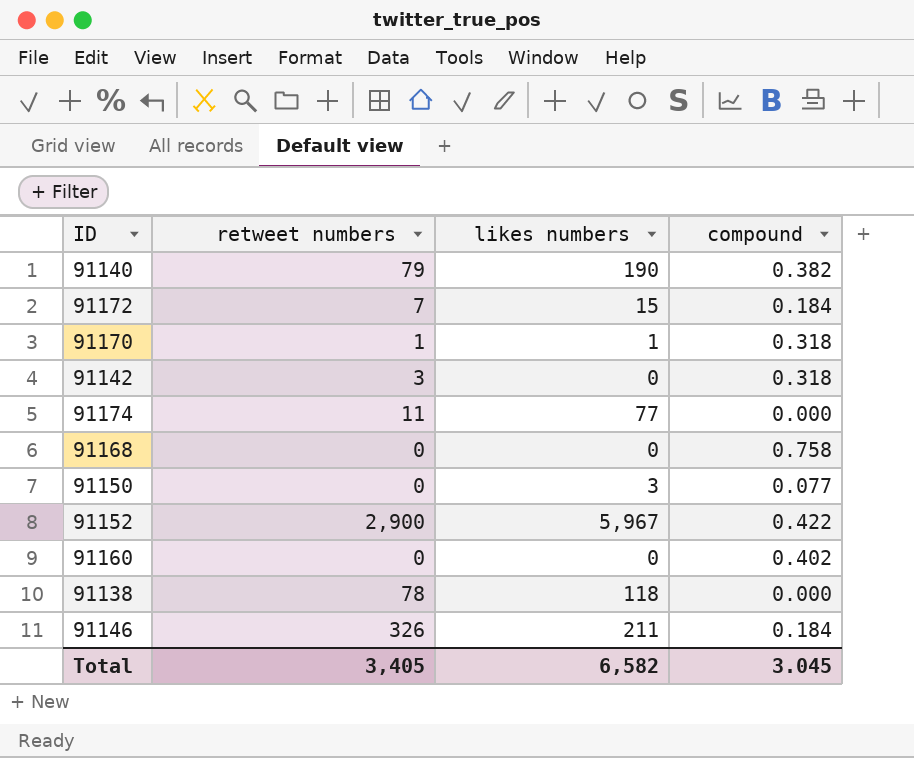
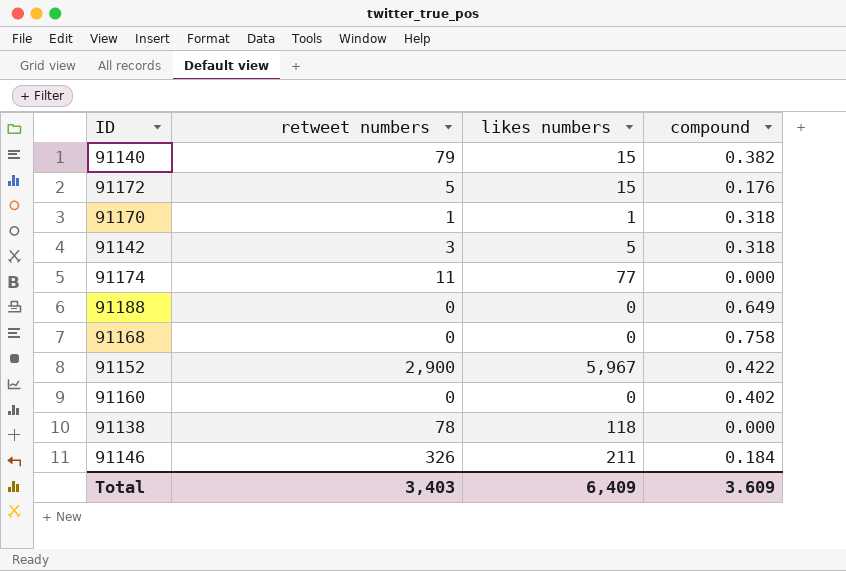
row 91150: 0 | 3 | 0.077 -> none
91140 | likes numbers: 190 -> 15
91172 | retweet numbers: 7 -> 5
91172 | compound: 0.184 -> 0.176
91142 | likes numbers: 0 -> 5
row 91188: none -> 0 | 0 | 0.649
Total | retweet numbers: 3,405 -> 3,403
Total | likes numbers: 6,582 -> 6,409
Total | compound: 3.045 -> 3.609

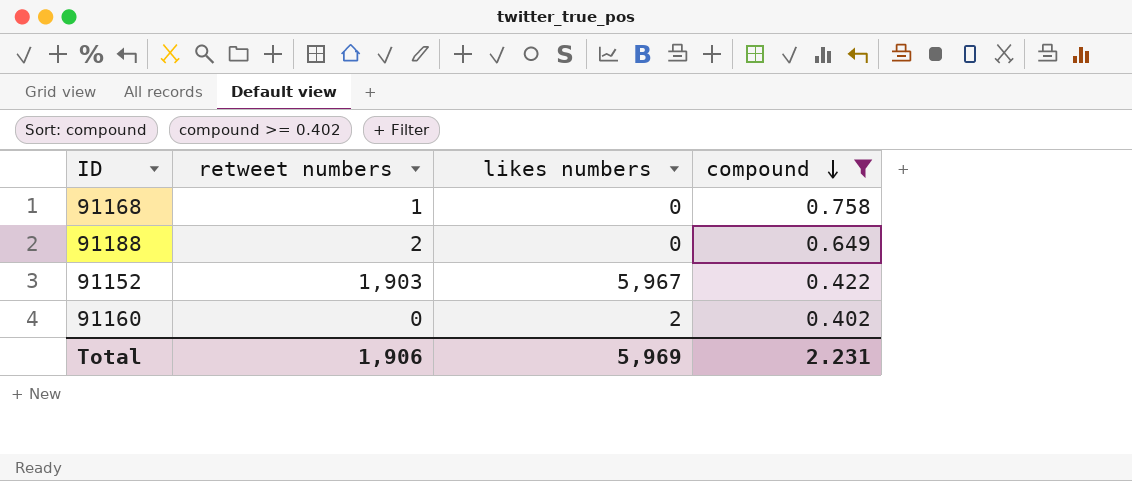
filter: none -> compound >= 0.402
row order: none -> compound descending
91168 | retweet numbers: 0 -> 1
91188 | retweet numbers: 0 -> 2
91152 | retweet numbers: 2,900 -> 1,903
91160 | likes numbers: 0 -> 2
Total | retweet numbers: 3,403 -> 1,906
Total | likes numbers: 6,409 -> 5,969
Total | compound: 3.609 -> 2.231

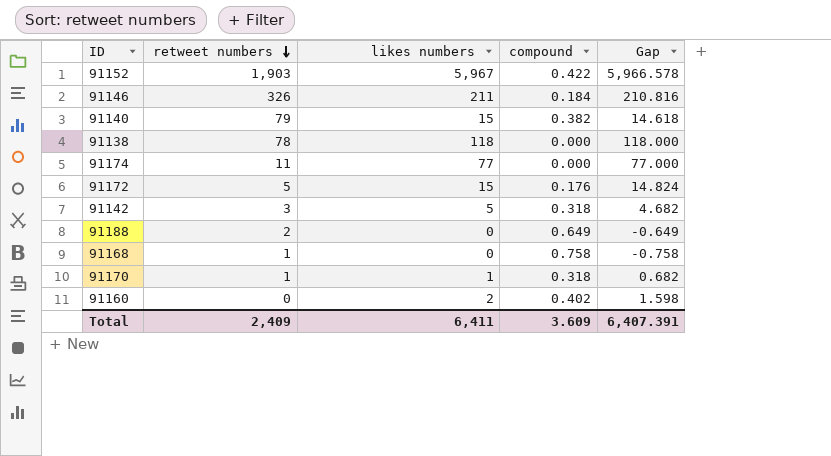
filter: compound >= 0.402 -> none
row order: compound descending -> retweet numbers descending
column Gap | formula: none -> [likes numbers] - [compound]
Total | retweet numbers: 1,906 -> 2,409
Total | likes numbers: 5,969 -> 6,411
Total | compound: 2.231 -> 3.609

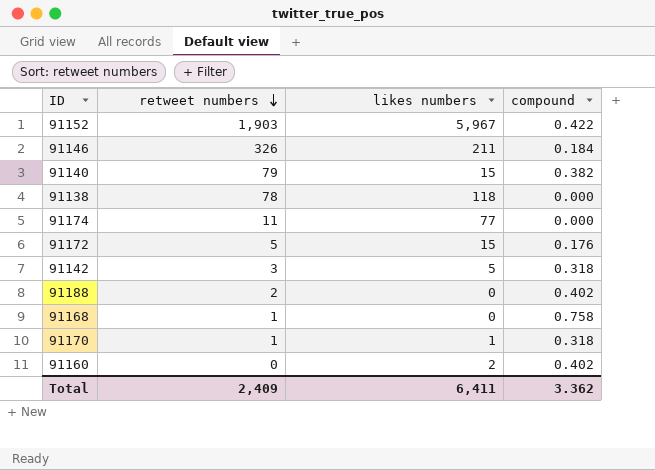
column Gap | formula: [likes numbers] - [compound] -> none
91188 | compound: 0.649 -> 0.402
Total | compound: 3.609 -> 3.362

